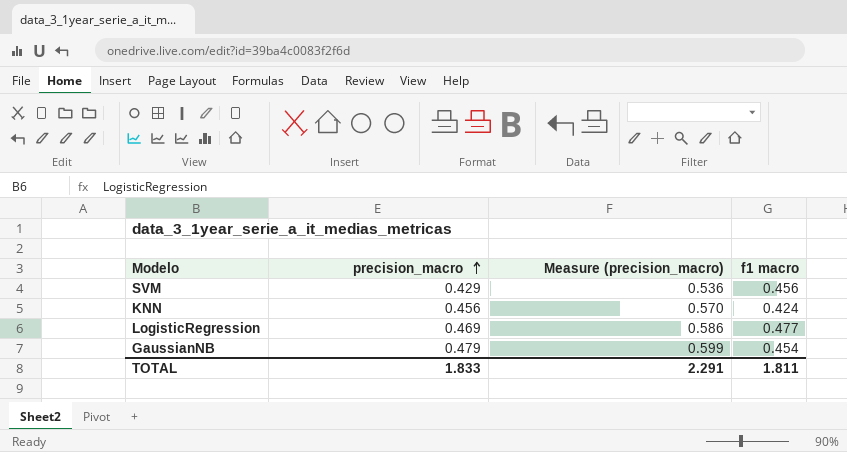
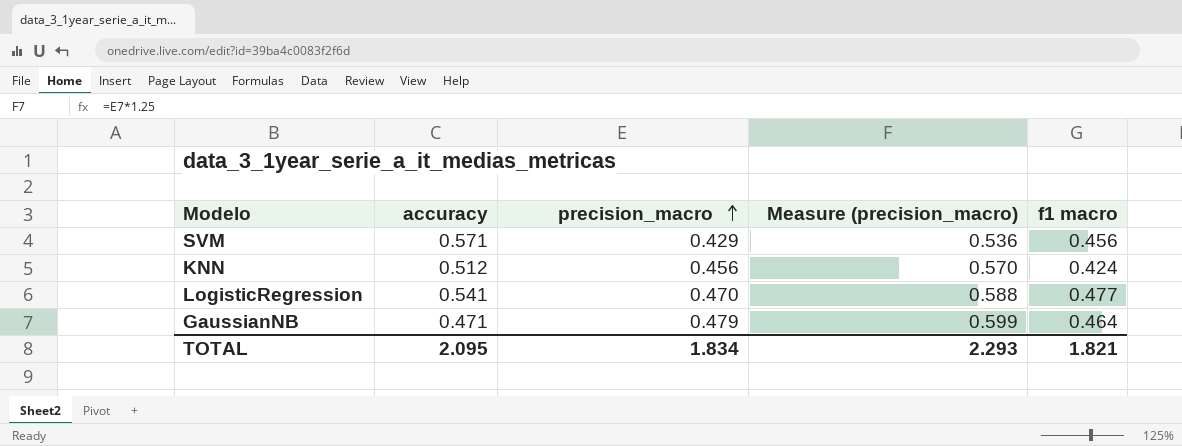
column accuracy | position: none -> 2
LogisticRegression | precision_macro: 0.469 -> 0.470
LogisticRegression | Measure (precision_macro): 0.586 -> 0.588
GaussianNB | f1 macro: 0.454 -> 0.464
TOTAL | precision_macro: 1.833 -> 1.834
TOTAL | Measure (precision_macro): 2.291 -> 2.293
TOTAL | f1 macro: 1.811 -> 1.821

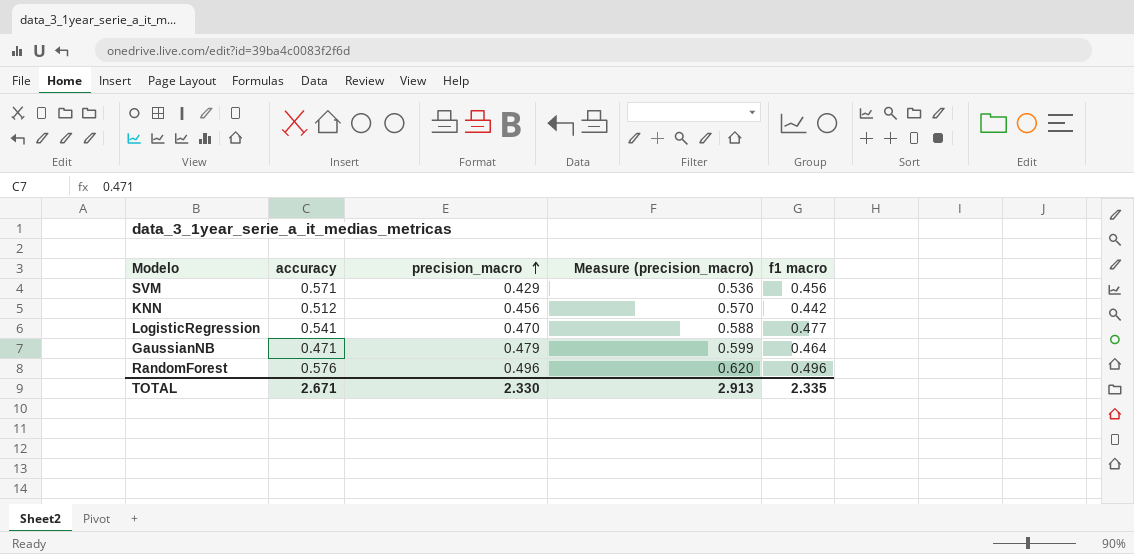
KNN | f1 macro: 0.424 -> 0.442
row RandomForest: none -> 0.576 | 0.496 | 0.620 | 0.496
TOTAL | accuracy: 2.095 -> 2.671
TOTAL | precision_macro: 1.834 -> 2.330
TOTAL | Measure (precision_macro): 2.293 -> 2.913
TOTAL | f1 macro: 1.821 -> 2.335

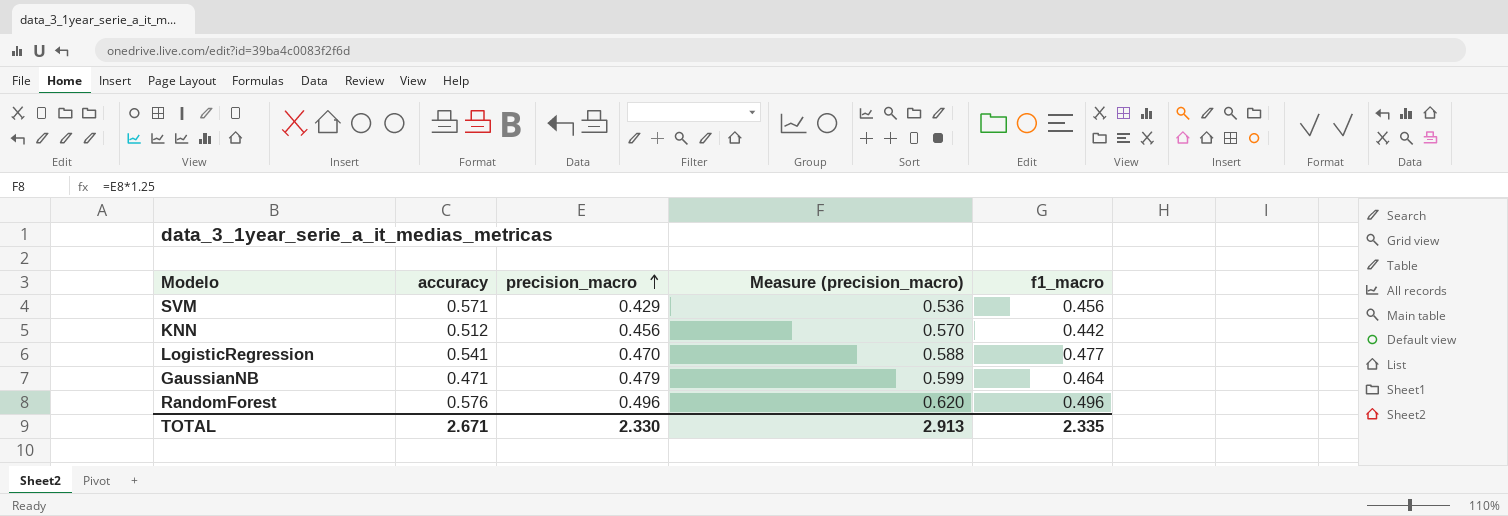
column name: f1 macro -> f1_macro

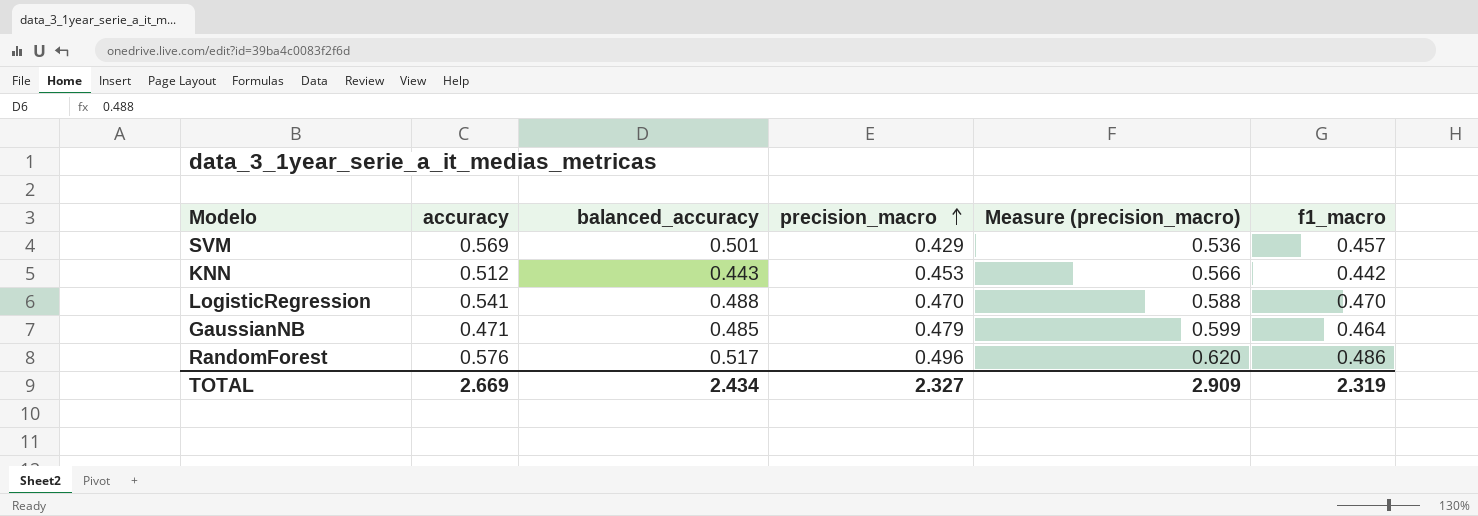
column balanced_accuracy | position: none -> 3
SVM | accuracy: 0.571 -> 0.569
SVM | f1_macro: 0.456 -> 0.457
KNN | precision_macro: 0.456 -> 0.453
KNN | Measure (precision_macro): 0.570 -> 0.566
LogisticRegression | f1_macro: 0.477 -> 0.470
RandomForest | f1_macro: 0.496 -> 0.486
TOTAL | accuracy: 2.671 -> 2.669
TOTAL | precision_macro: 2.330 -> 2.327
TOTAL | Measure (precision_macro): 2.913 -> 2.909
TOTAL | f1_macro: 2.335 -> 2.319

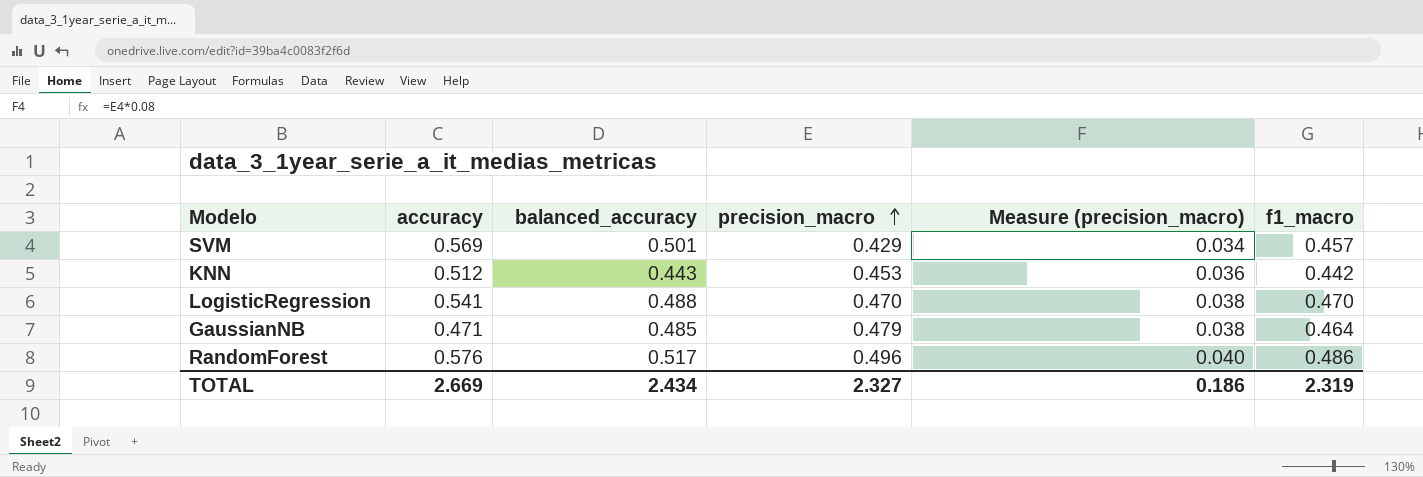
column Measure (precision_macro) | formula: [precision_macro] * 1.25 -> [precision_macro] * 0.08
TOTAL | Measure (precision_macro): 2.909 -> 0.186

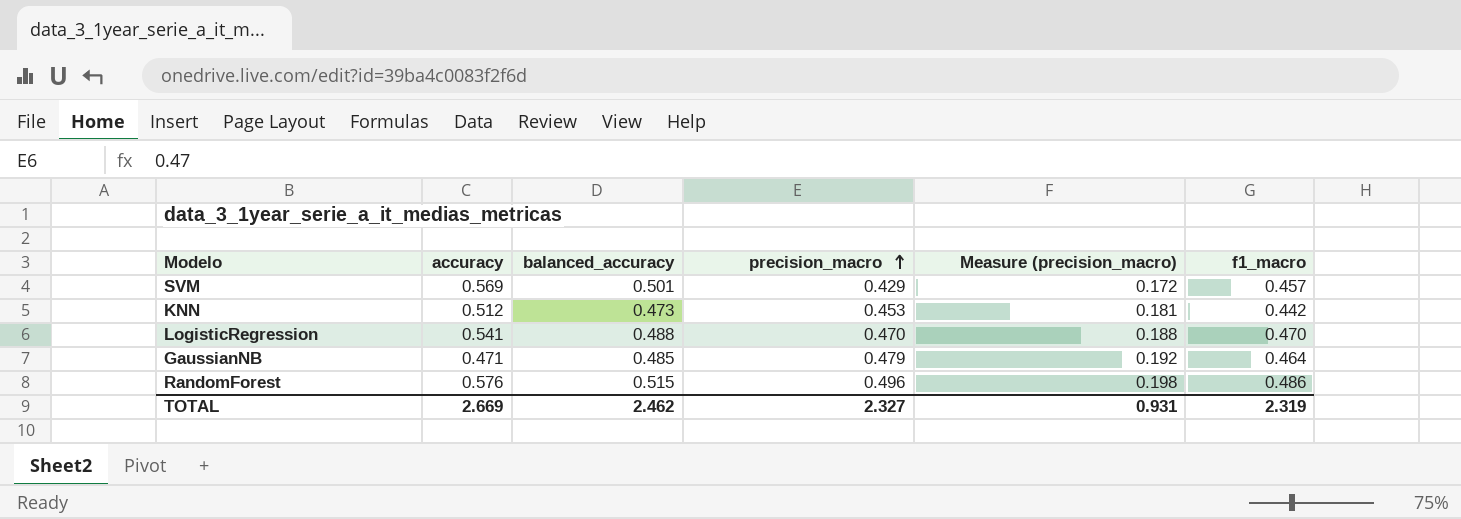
column Measure (precision_macro) | formula: [precision_macro] * 0.08 -> [precision_macro] * 0.4
KNN | balanced_accuracy: 0.443 -> 0.473
RandomForest | balanced_accuracy: 0.517 -> 0.515
TOTAL | balanced_accuracy: 2.434 -> 2.462
TOTAL | Measure (precision_macro): 0.186 -> 0.931

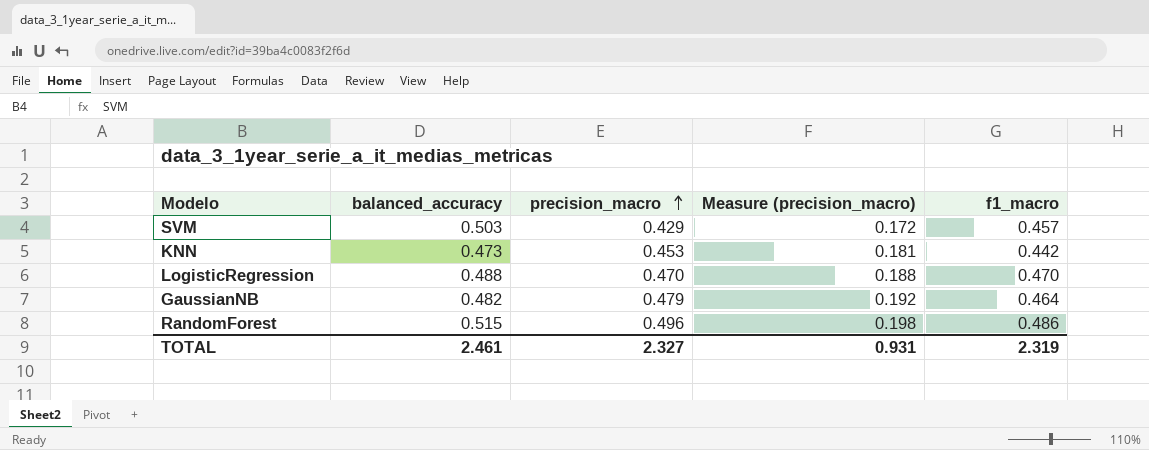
column accuracy | position: 2 -> none
SVM | balanced_accuracy: 0.501 -> 0.503
GaussianNB | balanced_accuracy: 0.485 -> 0.482
TOTAL | balanced_accuracy: 2.462 -> 2.461

